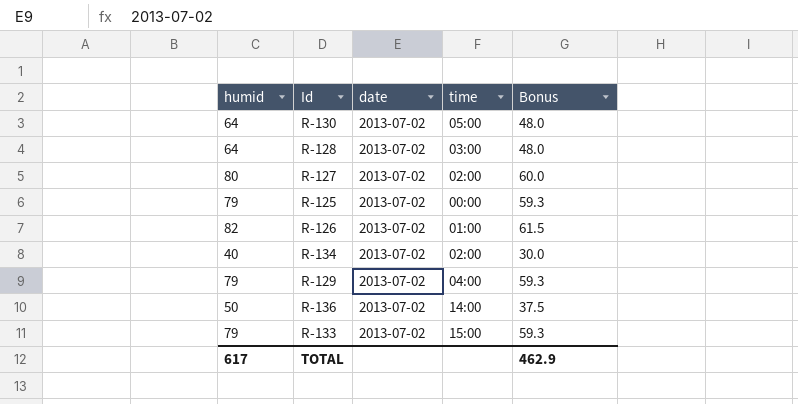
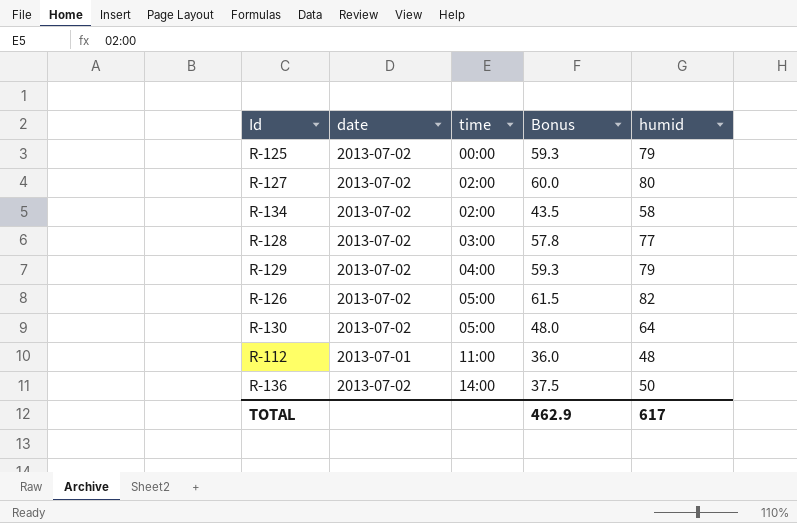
row order: none -> time ascending
column humid | position: 1 -> 5
row R-133: 79 | 2013-07-02 | 15:00 | 59.3 -> none
R-134 | Bonus: 30.0 -> 43.5
R-134 | humid: 40 -> 58
R-128 | Bonus: 48.0 -> 57.8
R-128 | humid: 64 -> 77
R-126 | time: 01:00 -> 05:00
row R-112: none -> 2013-07-01 | 11:00 | 36.0 | 48

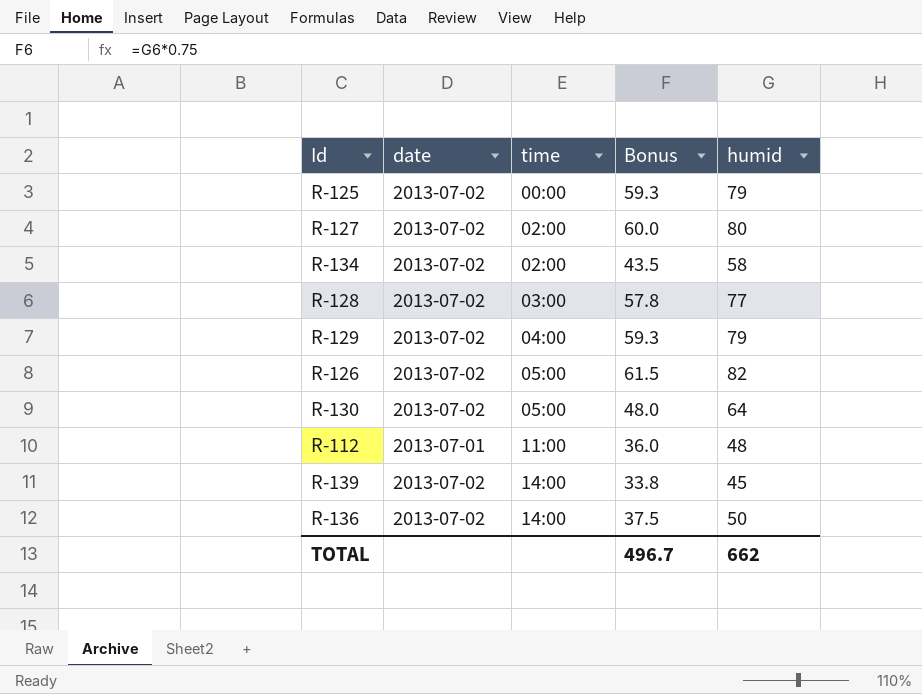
row R-139: none -> 2013-07-02 | 14:00 | 33.8 | 45
TOTAL | Bonus: 462.9 -> 496.7
TOTAL | humid: 617 -> 662

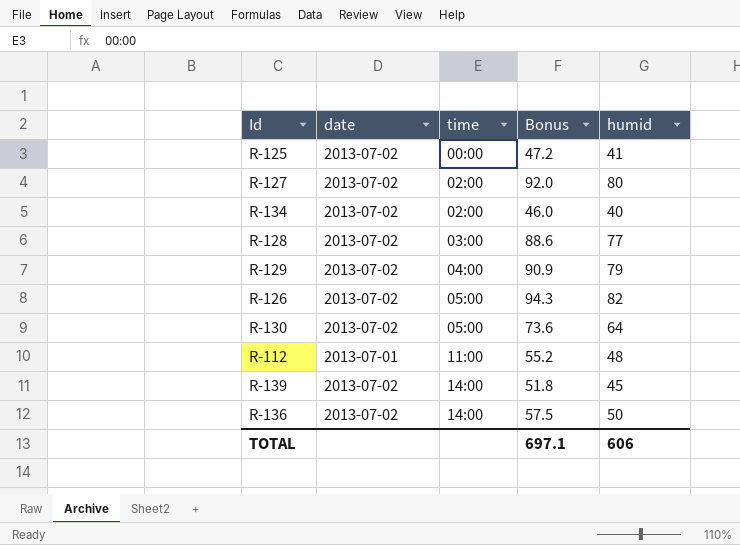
column Bonus | formula: [humid] * 0.75 -> [humid] * 1.15
R-125 | humid: 79 -> 41
R-134 | humid: 58 -> 40
TOTAL | Bonus: 496.7 -> 697.1
TOTAL | humid: 662 -> 606

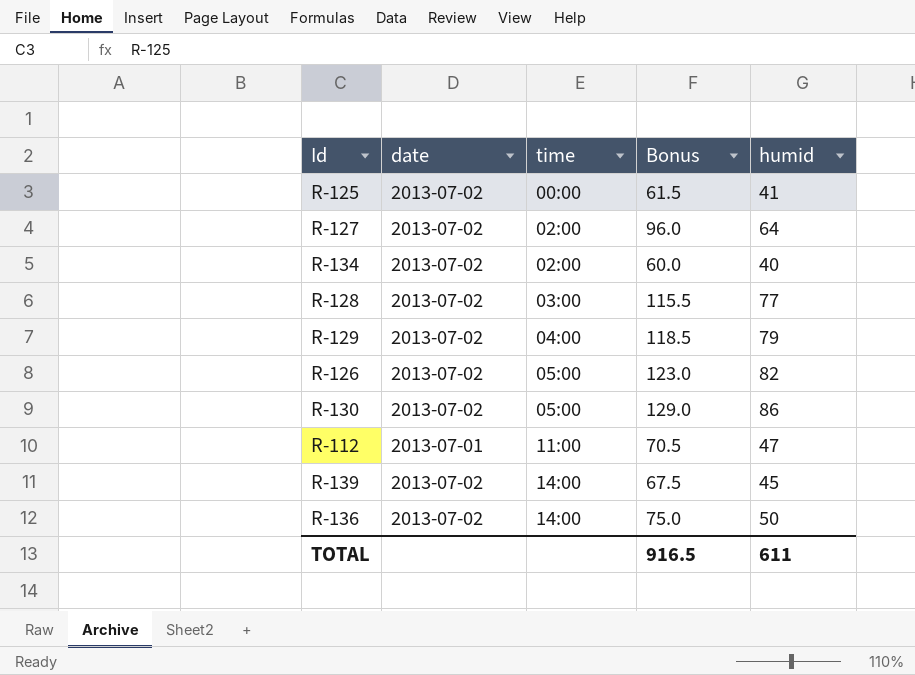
column Bonus | formula: [humid] * 1.15 -> [humid] * 1.5
R-127 | humid: 80 -> 64
R-130 | humid: 64 -> 86
R-112 | humid: 48 -> 47
TOTAL | Bonus: 697.1 -> 916.5
TOTAL | humid: 606 -> 611

